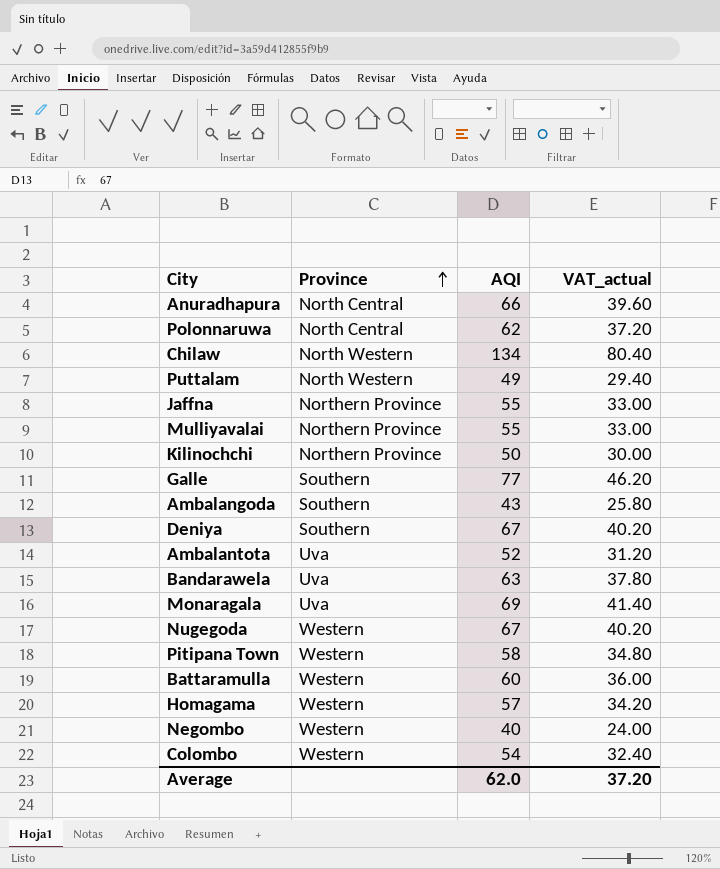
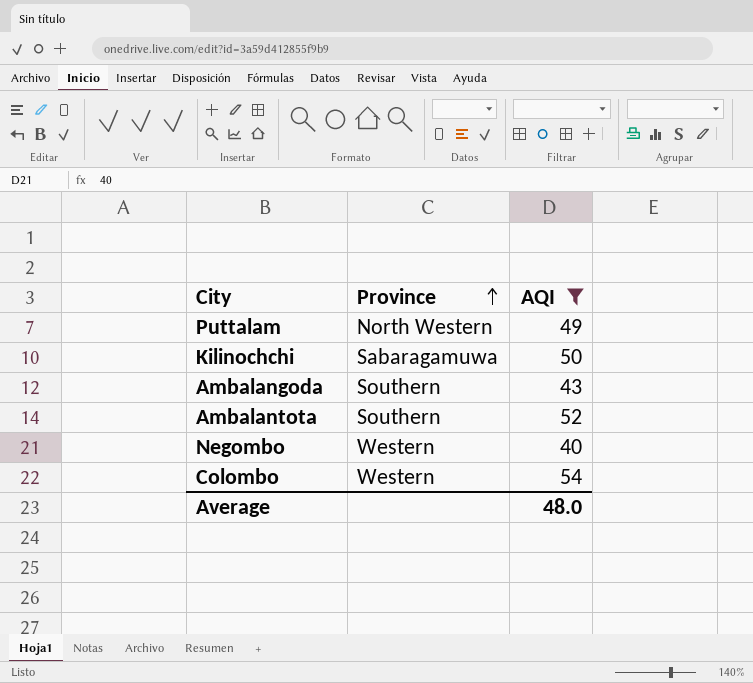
filter: none -> AQI <= 54
column VAT_actual | formula: [AQI] * 0.6 -> none
Kilinochchi | Province: Northern Province -> Sabaragamuwa
Ambalantota | Province: Uva -> Southern
Average | AQI: 62.0 -> 48.0

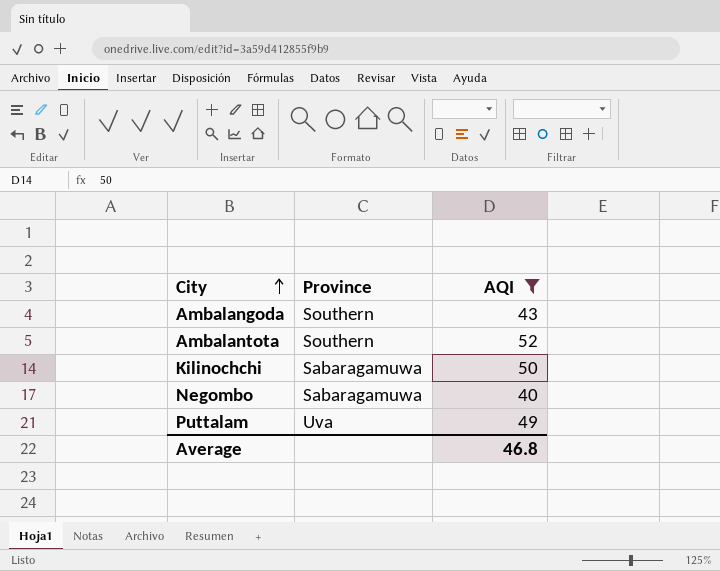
row order: Province ascending -> City ascending
row Colombo: Western | 54 -> none
Negombo | Province: Western -> Sabaragamuwa
Puttalam | Province: North Western -> Uva
Average | AQI: 48.0 -> 46.8

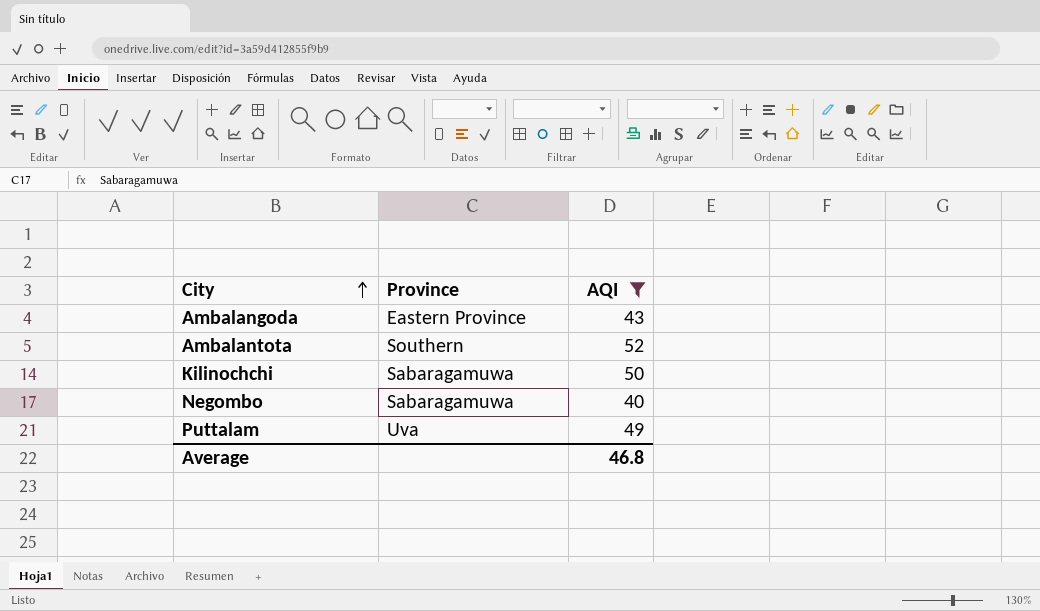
Ambalangoda | Province: Southern -> Eastern Province

